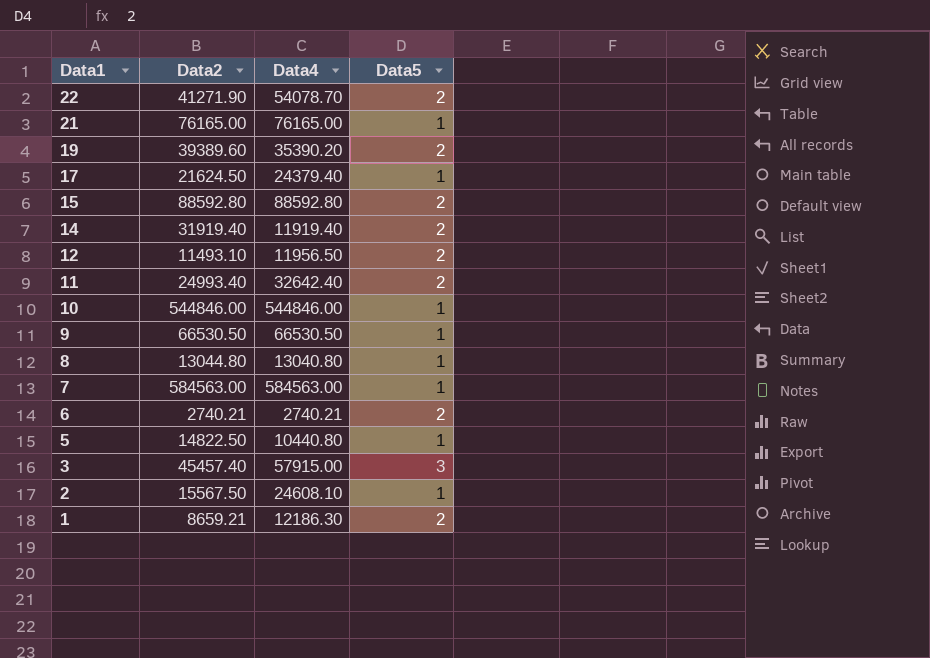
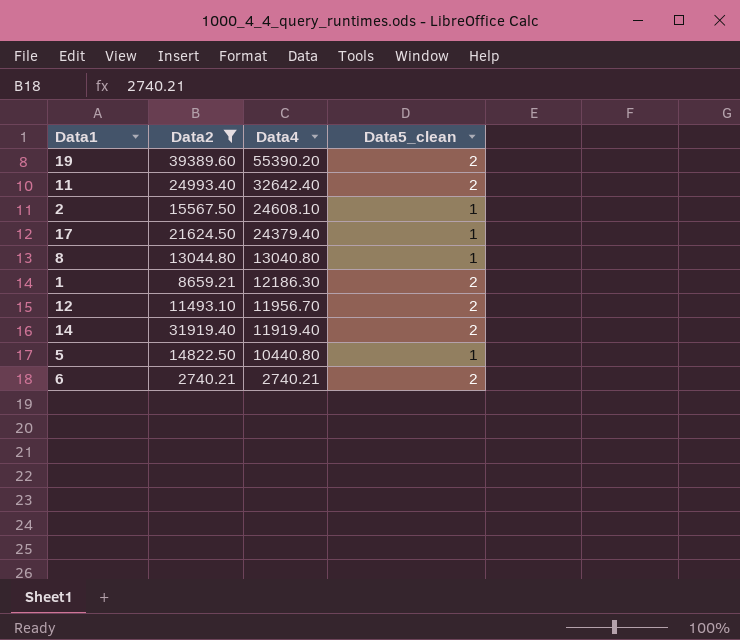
filter: none -> Data2 <= 39389.60
row order: Data1 descending -> Data4 descending
column name: Data5 -> Data5_clean
19 | Data4: 35390.20 -> 55390.20
12 | Data4: 11956.50 -> 11956.70

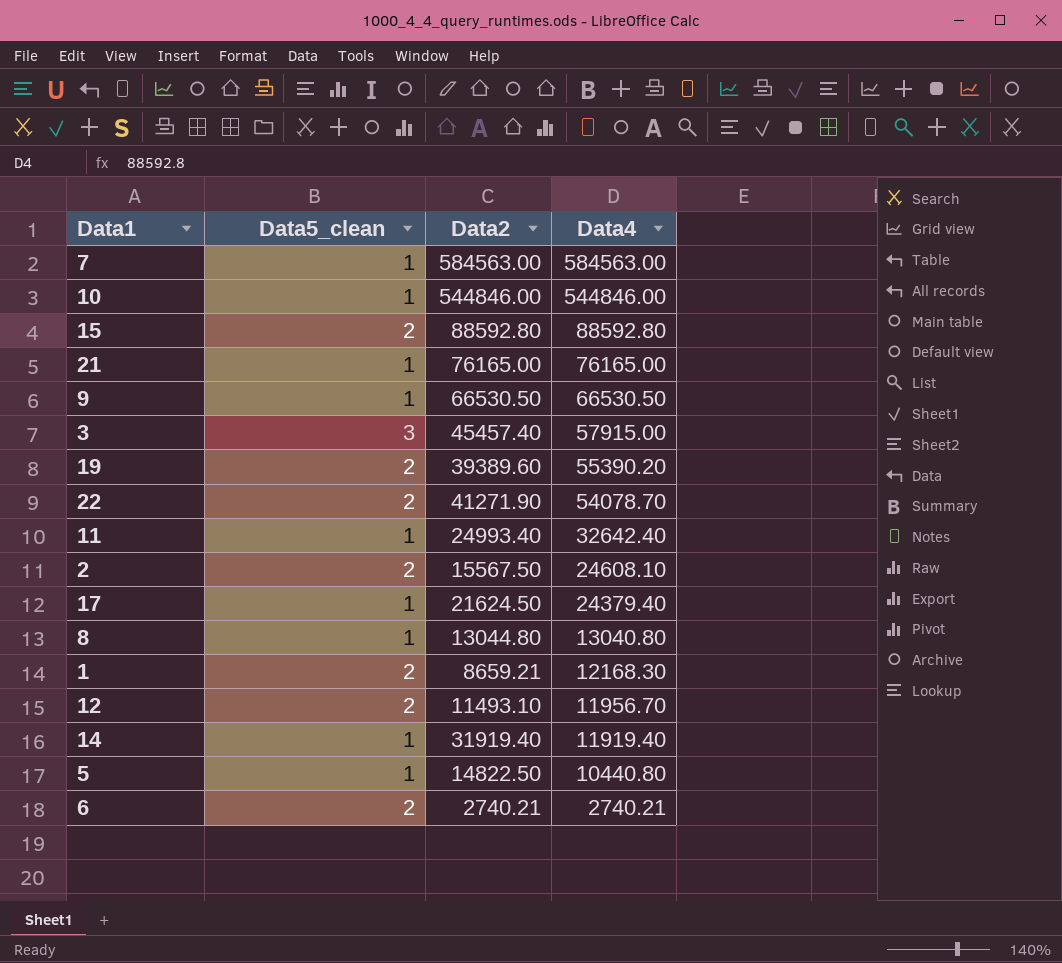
filter: Data2 <= 39389.60 -> none
column Data5_clean | position: 4 -> 2
11 | Data5_clean: 2 -> 1
2 | Data5_clean: 1 -> 2
1 | Data4: 12186.30 -> 12168.30
14 | Data5_clean: 2 -> 1

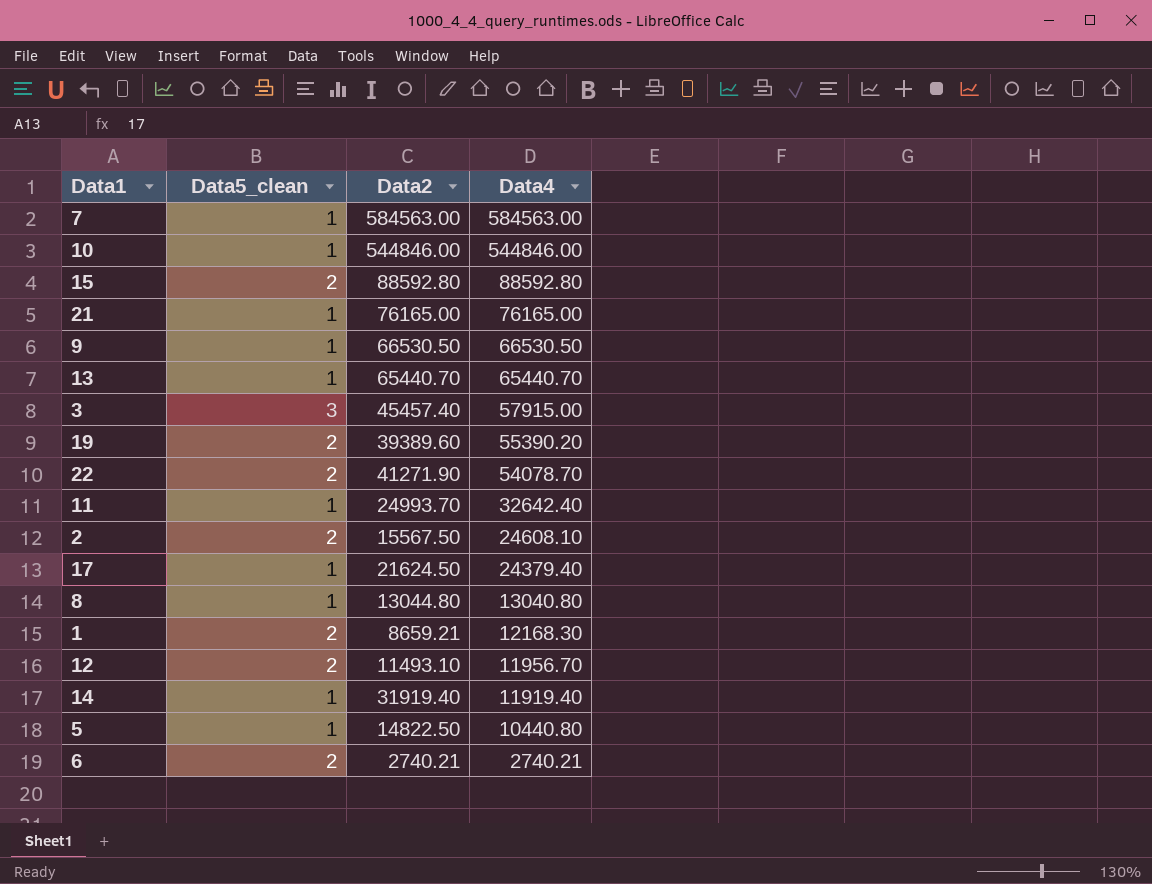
row 13: none -> 1 | 65440.70 | 65440.70
11 | Data2: 24993.40 -> 24993.70

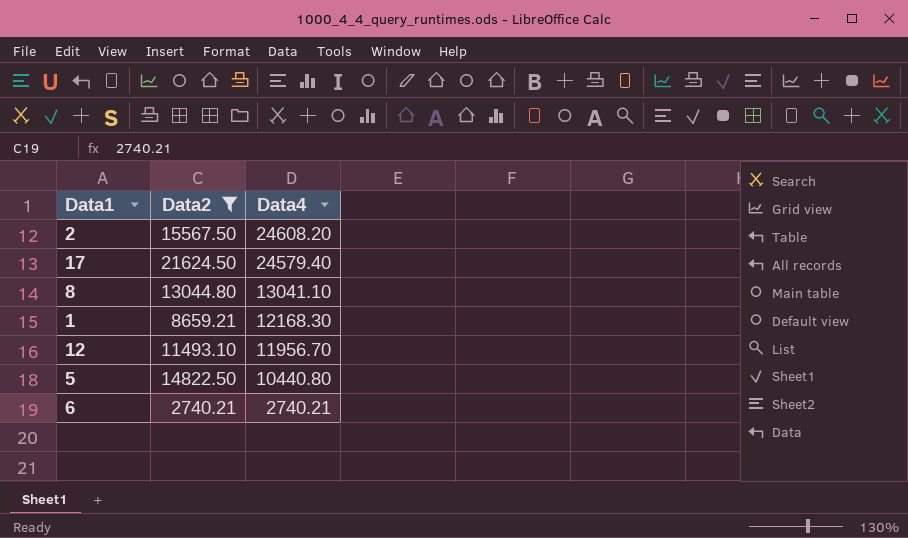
filter: none -> Data2 <= 21624.50
column Data5_clean | position: 2 -> none
2 | Data4: 24608.10 -> 24608.20
17 | Data4: 24379.40 -> 24579.40
8 | Data4: 13040.80 -> 13041.10

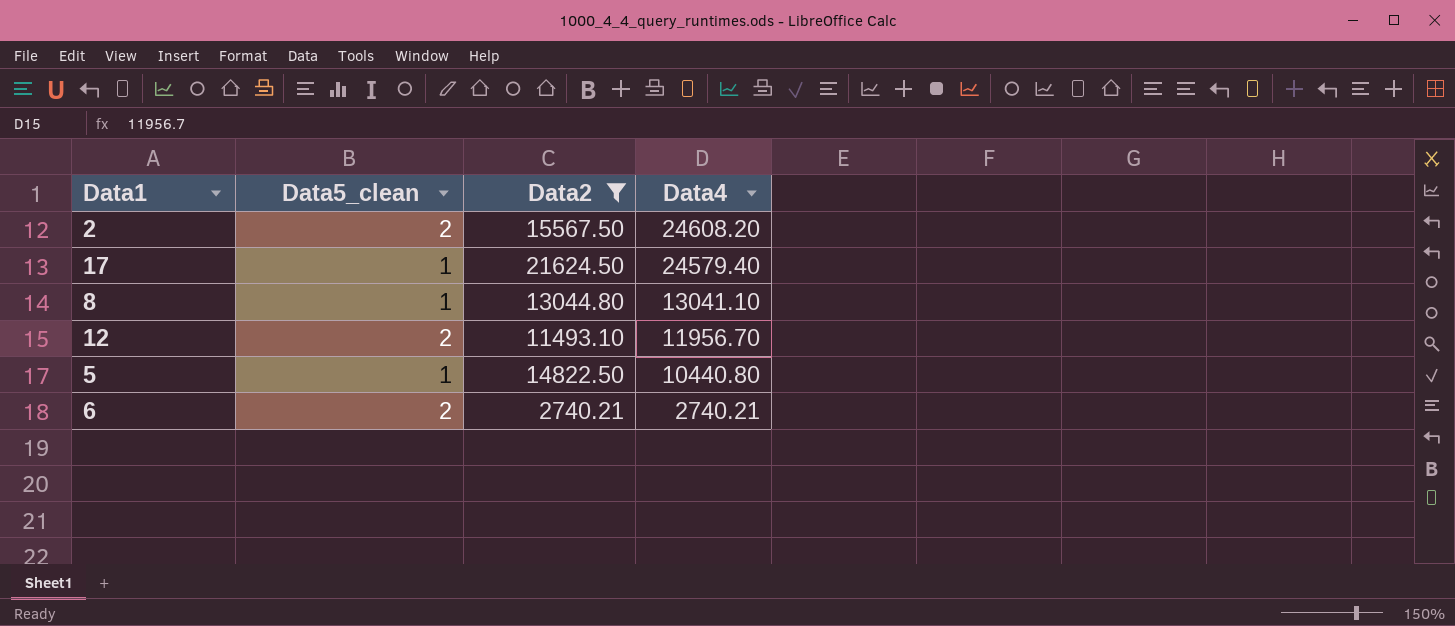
column Data5_clean | position: none -> 2
row 1: 8659.21 | 12168.30 -> none

